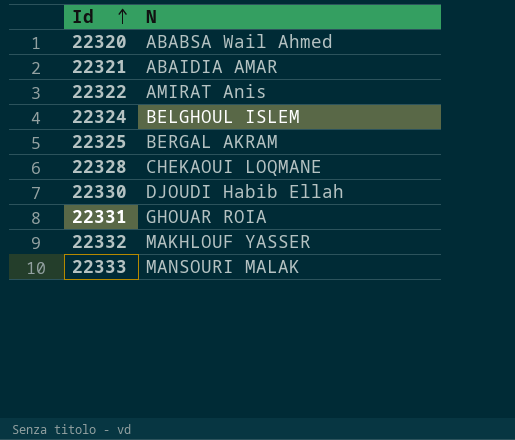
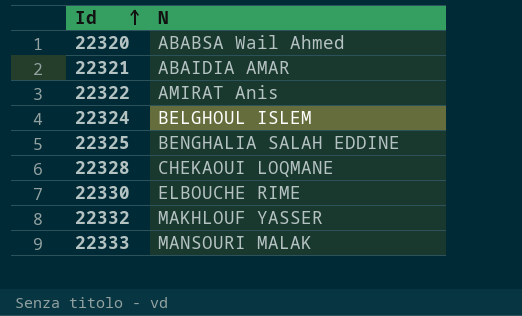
row 22331: GHOUAR ROIA -> none
22325 | N: BERGAL AKRAM -> BENGHALIA SALAH EDDINE
22330 | N: DJOUDI Habib Ellah -> ELBOUCHE RIME

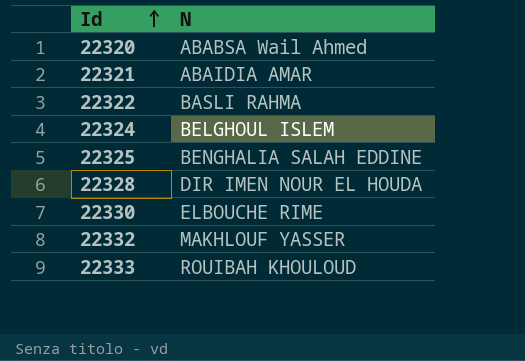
22322 | N: AMIRAT Anis -> BASLI RAHMA
22328 | N: CHEKAOUI LOQMANE -> DIR IMEN NOUR EL HOUDA
22333 | N: MANSOURI MALAK -> ROUIBAH KHOULOUD

